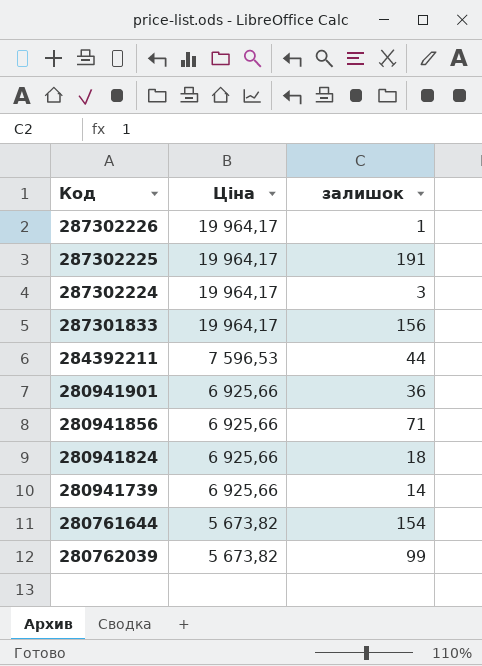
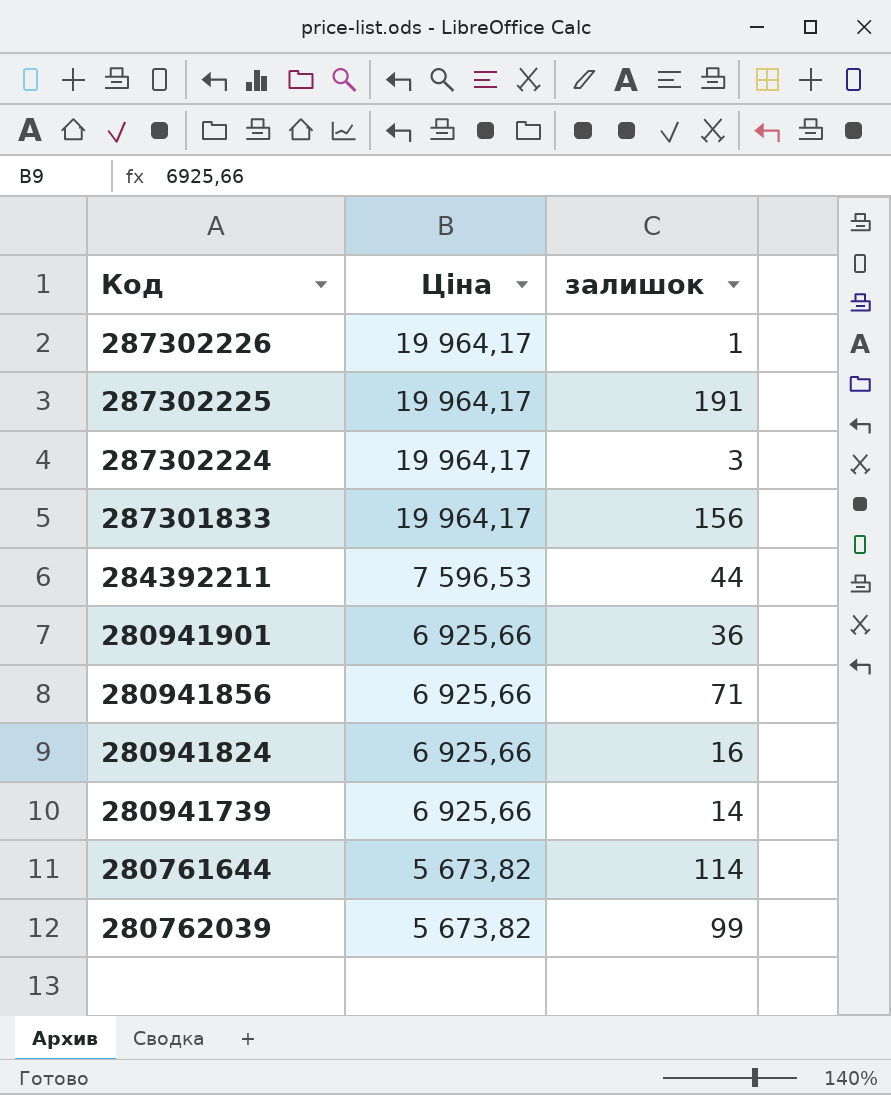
280941824 | залишок: 18 -> 16
280761644 | залишок: 154 -> 114

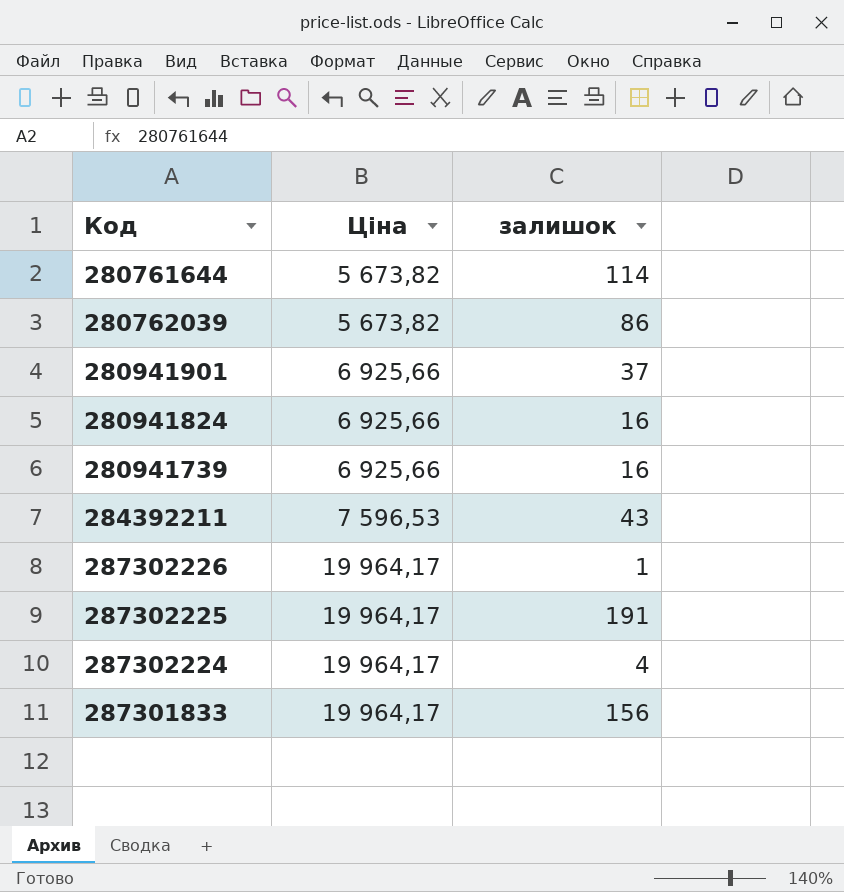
row order: Ціна descending -> Ціна ascending
row 280941856: 6 925,66 | 71 -> none
280762039 | залишок: 99 -> 86
280941901 | залишок: 36 -> 37
280941739 | залишок: 14 -> 16
284392211 | залишок: 44 -> 43
287302224 | залишок: 3 -> 4

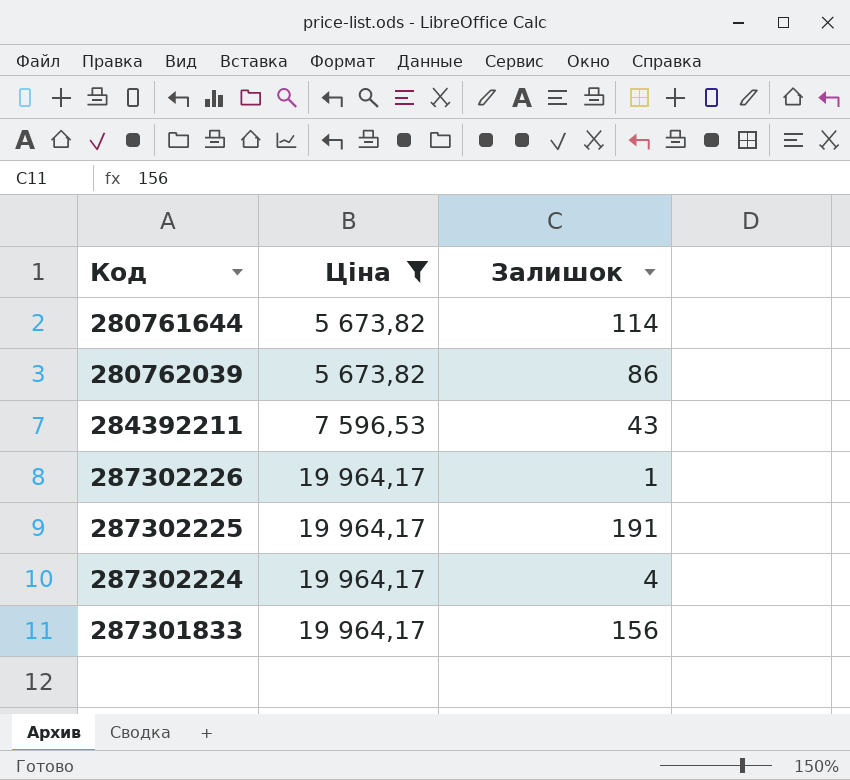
filter: none -> Ціна != 6 925,66
column name: залишок -> Залишок

